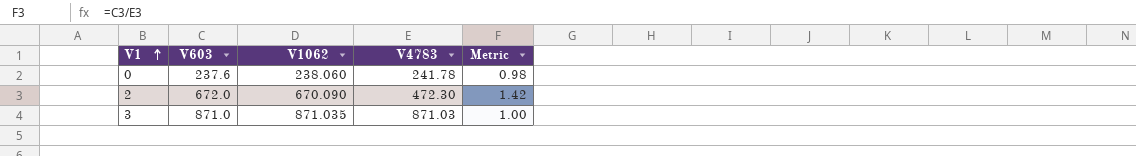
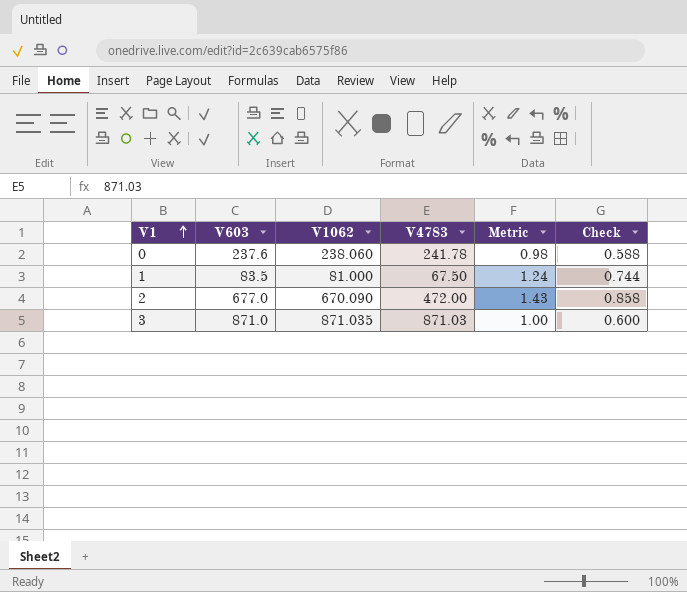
column Check | formula: none -> [Metric] * 0.6
row 1: none -> 83.5 | 81.000 | 67.50 | 1.24 | 0.744
2 | V603: 672.0 -> 677.0
2 | V4783: 472.30 -> 472.00
2 | Metric: 1.42 -> 1.43

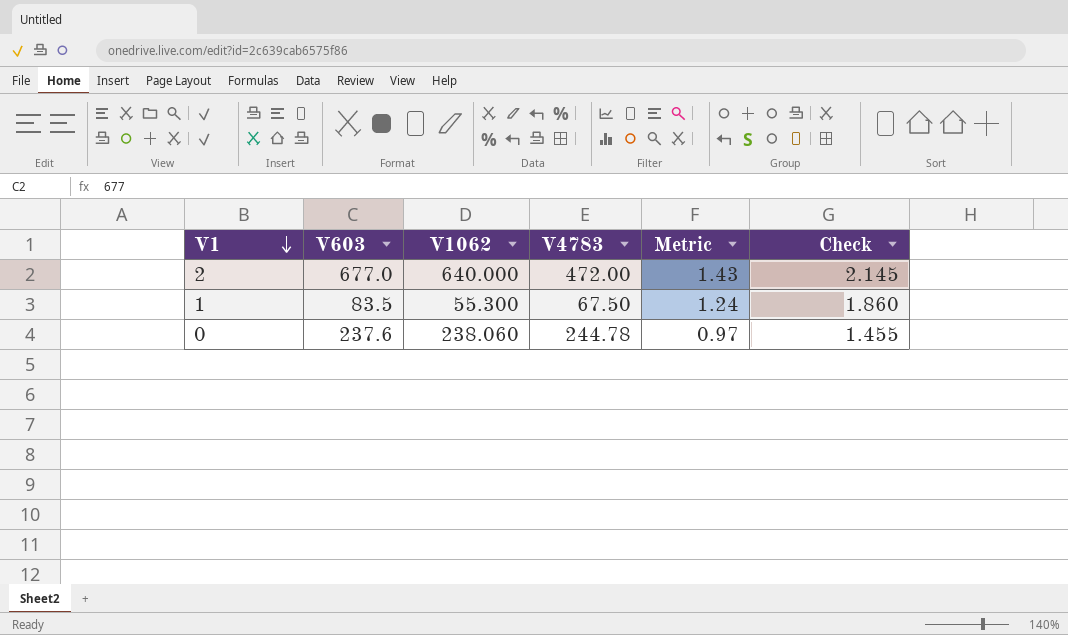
row order: V1 ascending -> V1 descending
column Check | formula: [Metric] * 0.6 -> [Metric] * 1.5
row 3: 871.0 | 871.035 | 871.03 | 1.00 | 0.600 -> none
2 | V1062: 670.090 -> 640.000
1 | V1062: 81.000 -> 55.300
0 | V4783: 241.78 -> 244.78
0 | Metric: 0.98 -> 0.97

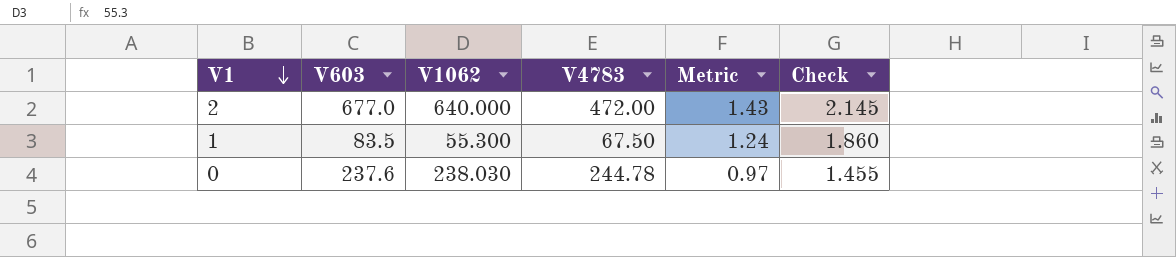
0 | V1062: 238.060 -> 238.030

